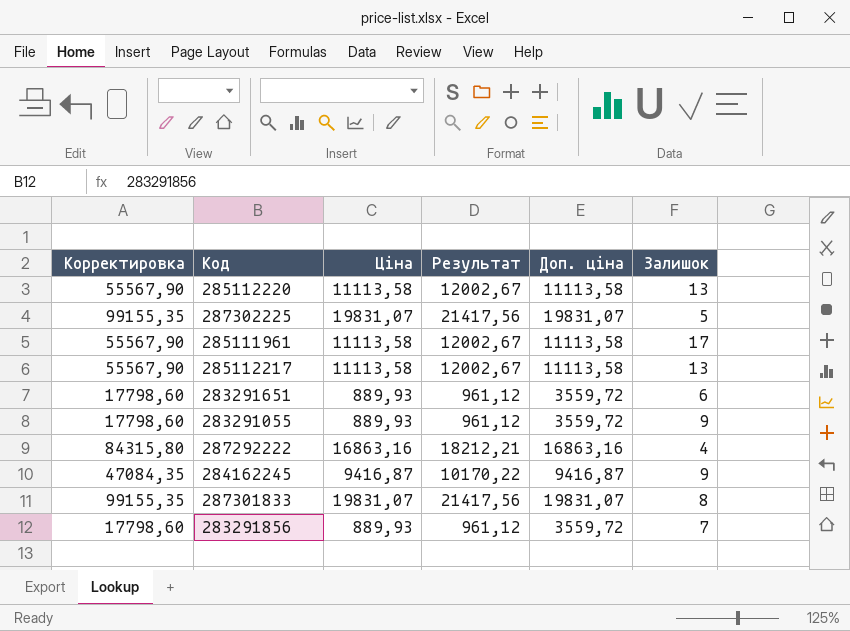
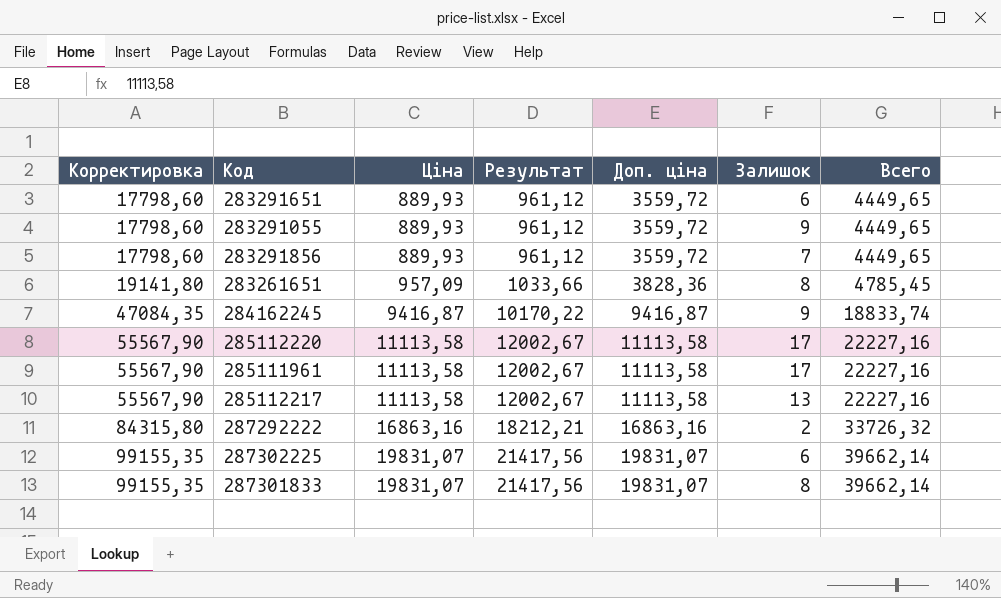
row order: none -> Корректировка ascending
column Всего | formula: none -> [Ціна] + [Доп. ціна]
row 283261651: none -> 19141,80 | 957,09 | 1033,66 | 3828,36 | 8 | 4785,45
285112220 | Залишок: 13 -> 17
287292222 | Залишок: 4 -> 2
287302225 | Залишок: 5 -> 6

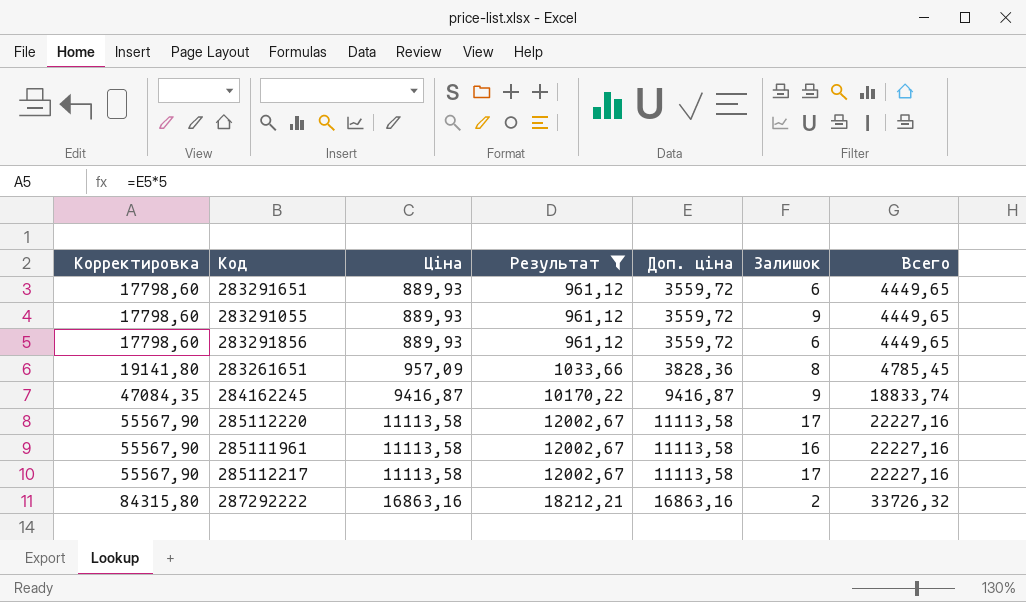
filter: none -> Результат != 21417,56
283291856 | Залишок: 7 -> 6
285111961 | Залишок: 17 -> 16
285112217 | Залишок: 13 -> 17

